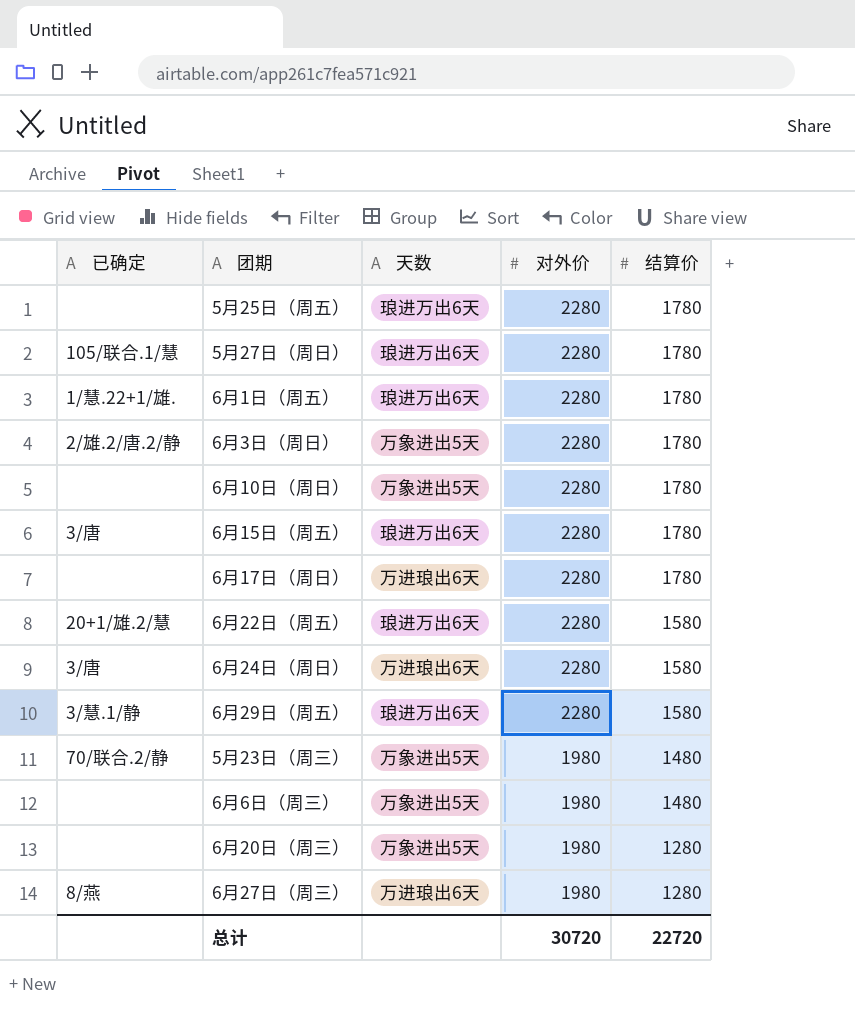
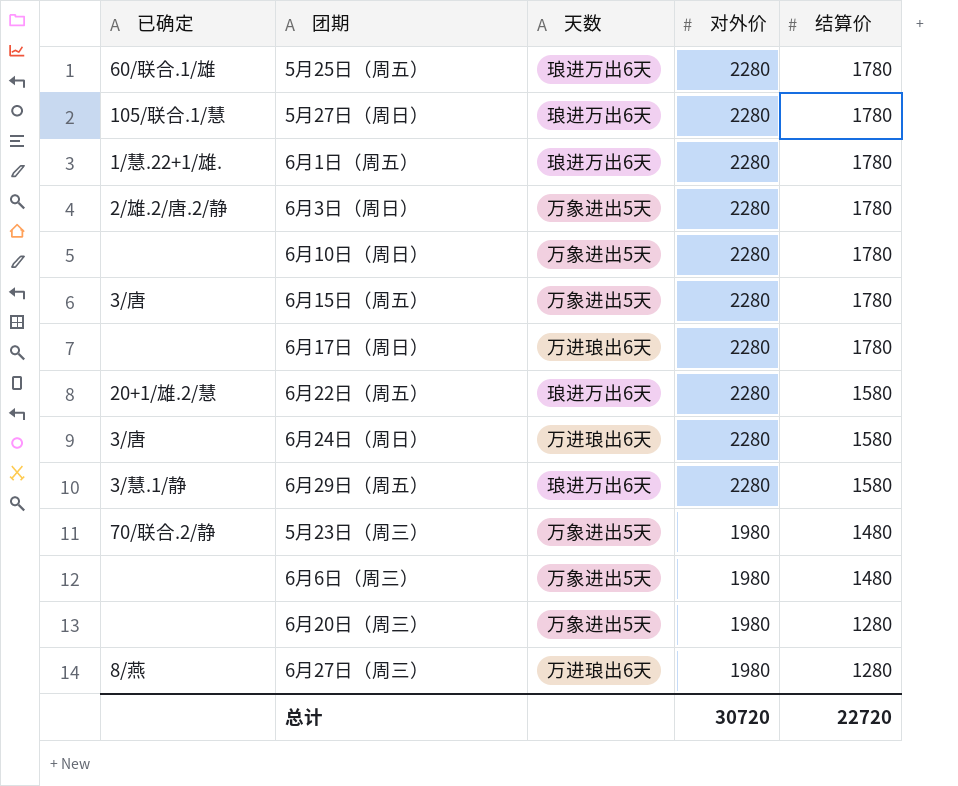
5月25日（周五） | 已确定: none -> 60/联合.1/雄
6月15日（周五） | 天数: 琅进万出6天 -> 万象进出5天

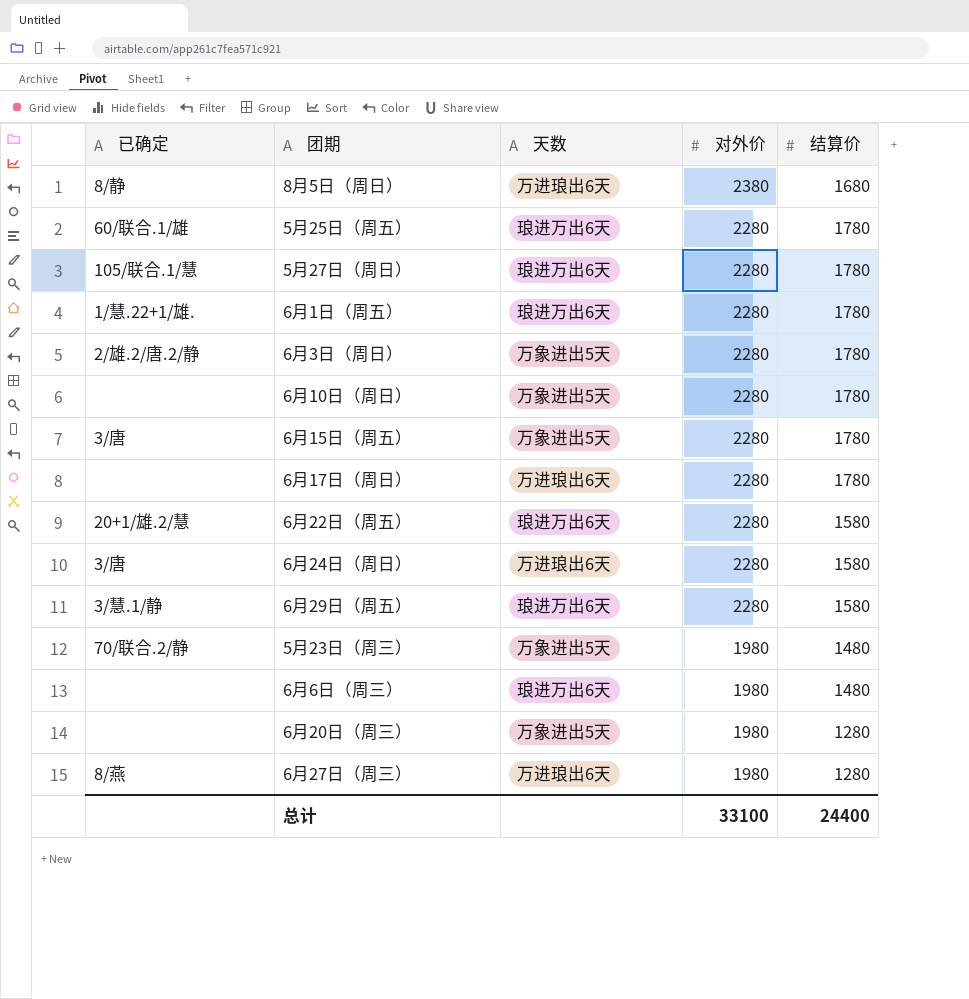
row 8月5日（周日）: none -> 8/静 | 万进琅出6天 | 2380 | 1680
6月6日（周三） | 天数: 万象进出5天 -> 琅进万出6天
总计 | 对外价: 30720 -> 33100
总计 | 结算价: 22720 -> 24400

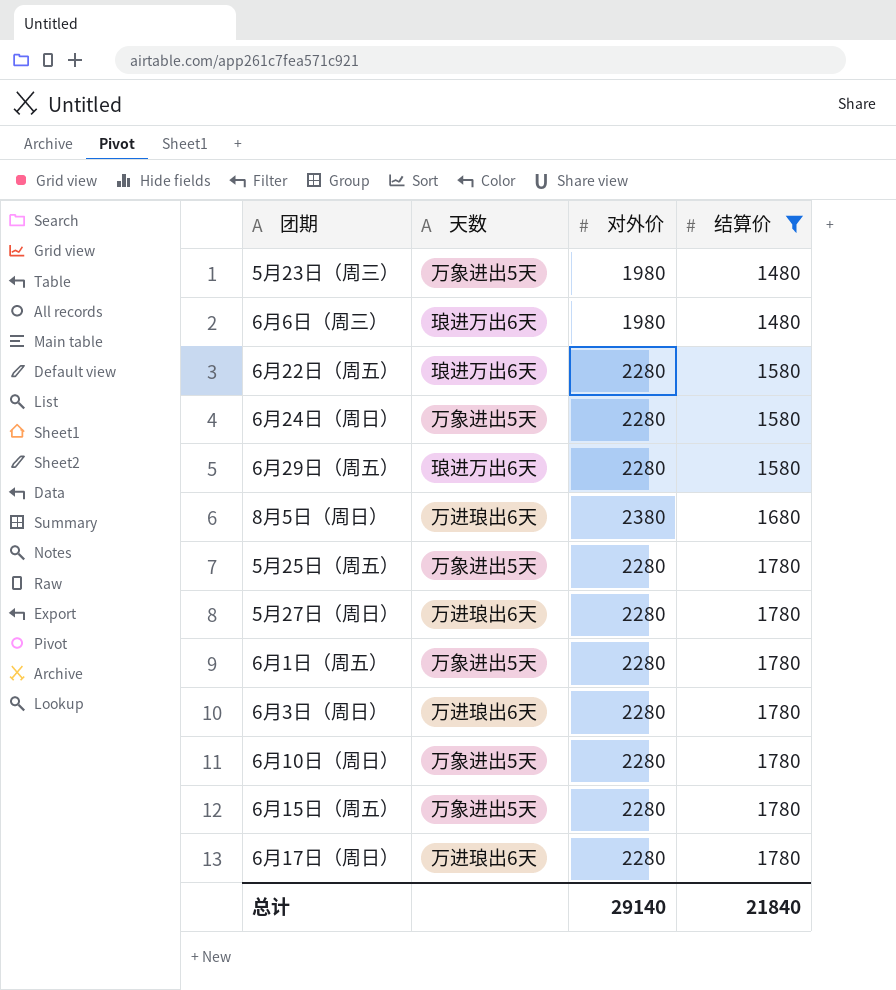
filter: none -> 结算价 != 1280
row order: 对外价 descending -> 结算价 ascending
column 已确定 | position: 1 -> none
6月24日（周日） | 天数: 万进琅出6天 -> 万象进出5天
5月25日（周五） | 天数: 琅进万出6天 -> 万象进出5天
5月27日（周日） | 天数: 琅进万出6天 -> 万进琅出6天
6月1日（周五） | 天数: 琅进万出6天 -> 万象进出5天
6月3日（周日） | 天数: 万象进出5天 -> 万进琅出6天
总计 | 对外价: 33100 -> 29140
总计 | 结算价: 24400 -> 21840

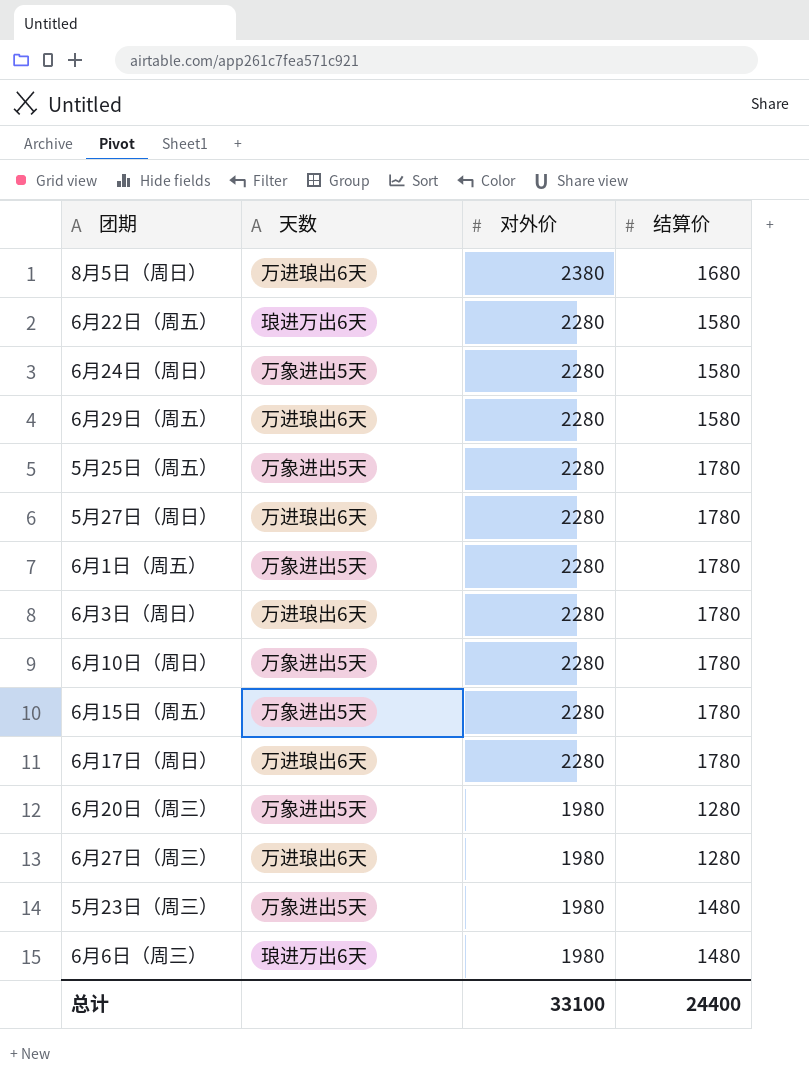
filter: 结算价 != 1280 -> none
row order: 结算价 ascending -> 对外价 descending
6月29日（周五） | 天数: 琅进万出6天 -> 万进琅出6天
总计 | 对外价: 29140 -> 33100
总计 | 结算价: 21840 -> 24400

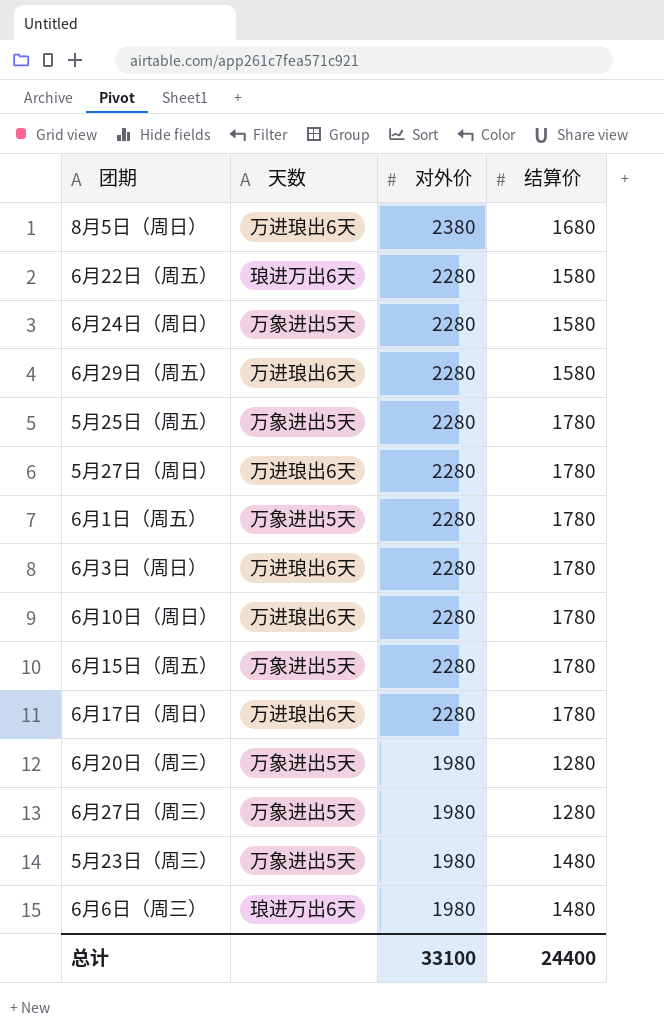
6月10日（周日） | 天数: 万象进出5天 -> 万进琅出6天
6月27日（周三） | 天数: 万进琅出6天 -> 万象进出5天

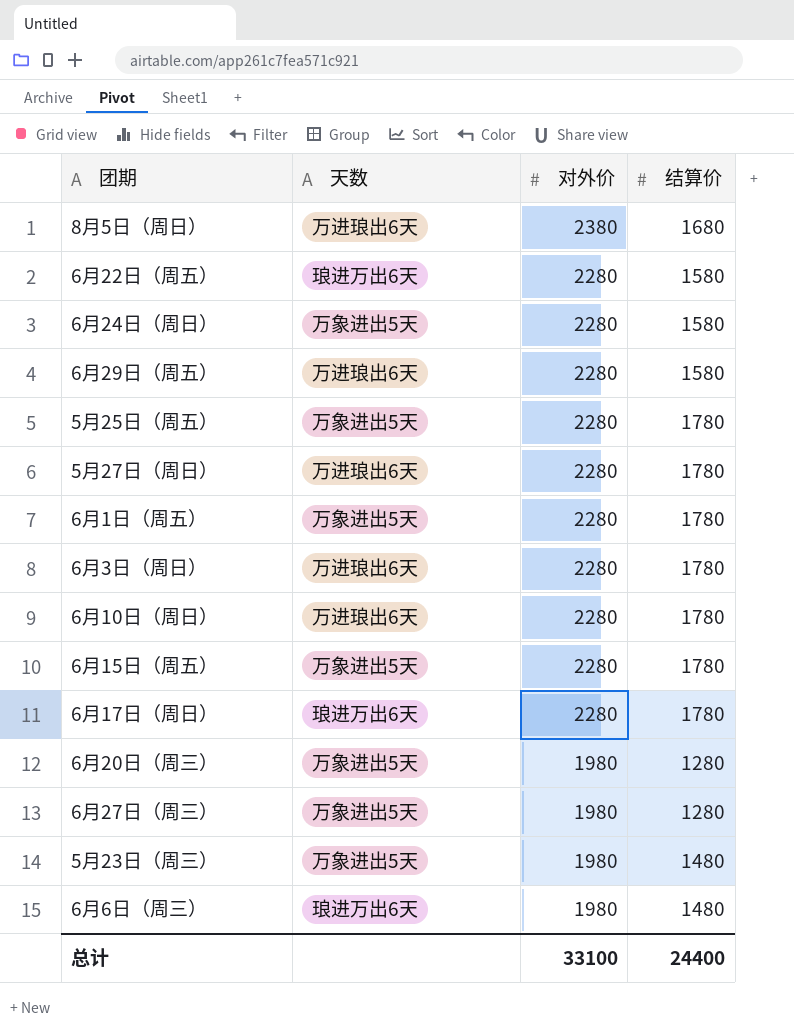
6月17日（周日） | 天数: 万进琅出6天 -> 琅进万出6天

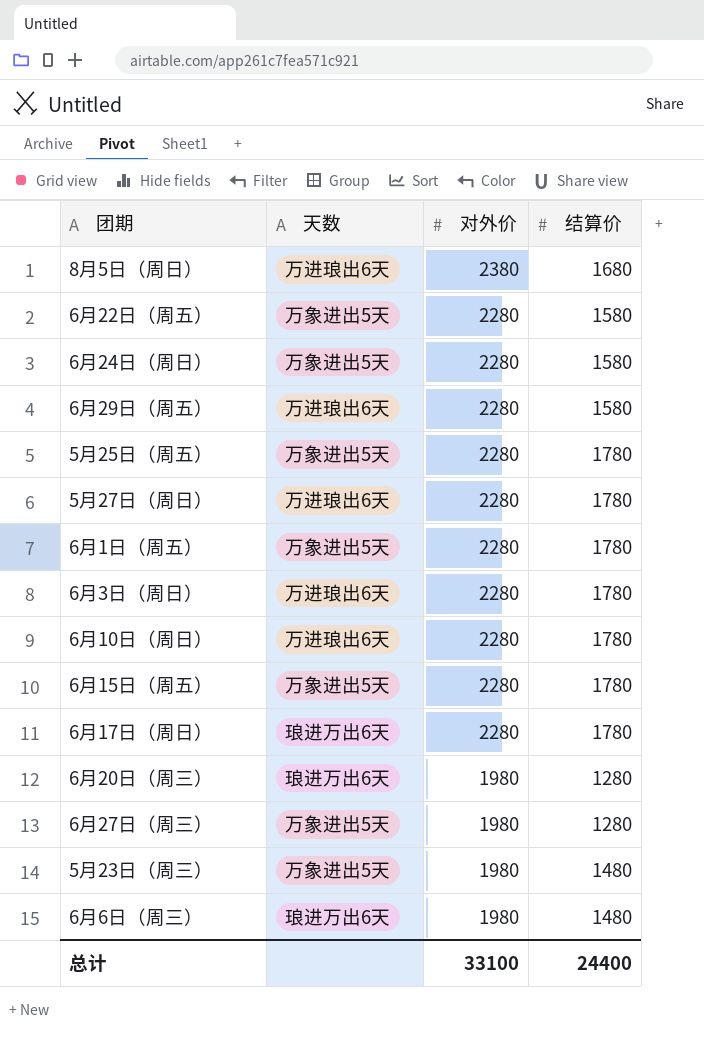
6月22日（周五） | 天数: 琅进万出6天 -> 万象进出5天
6月20日（周三） | 天数: 万象进出5天 -> 琅进万出6天

